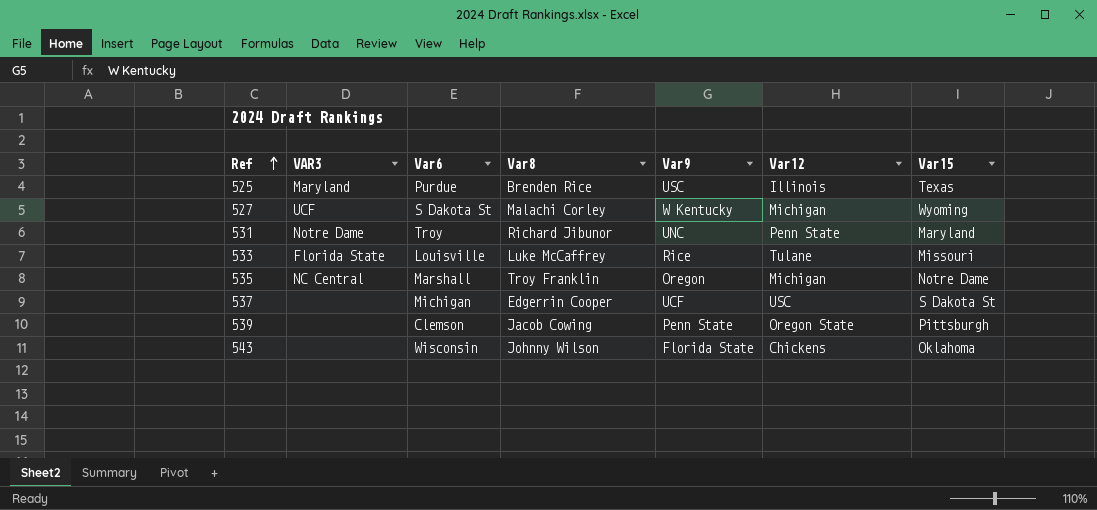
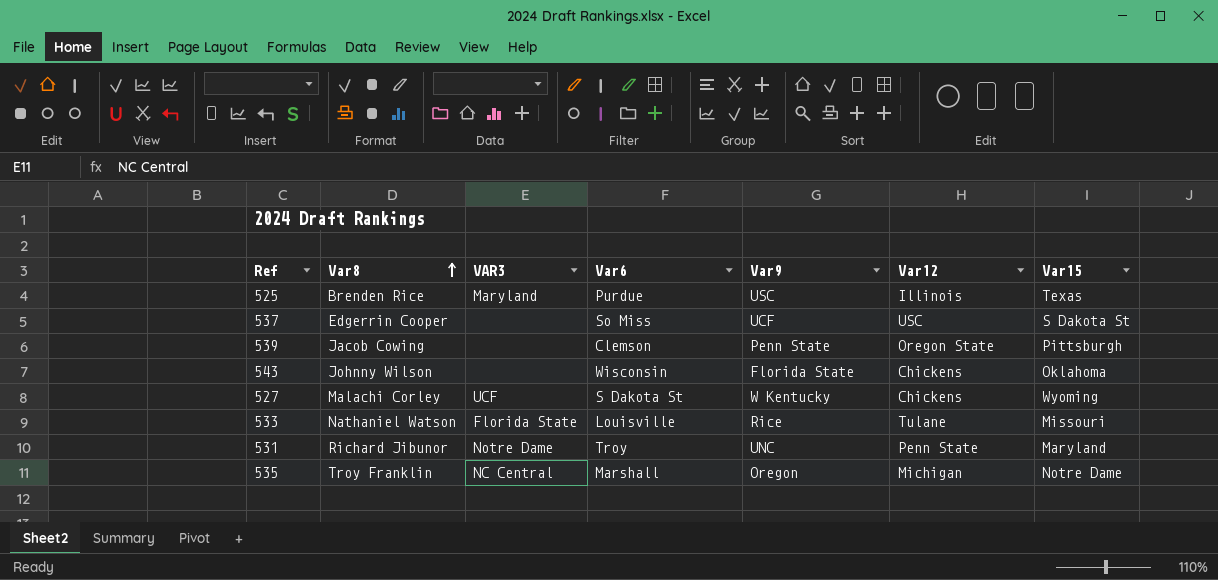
row order: Ref ascending -> Var8 ascending
column Var8 | position: 4 -> 2
537 | Var6: Michigan -> So Miss
527 | Var12: Michigan -> Chickens
533 | Var8: Luke McCaffrey -> Nathaniel Watson

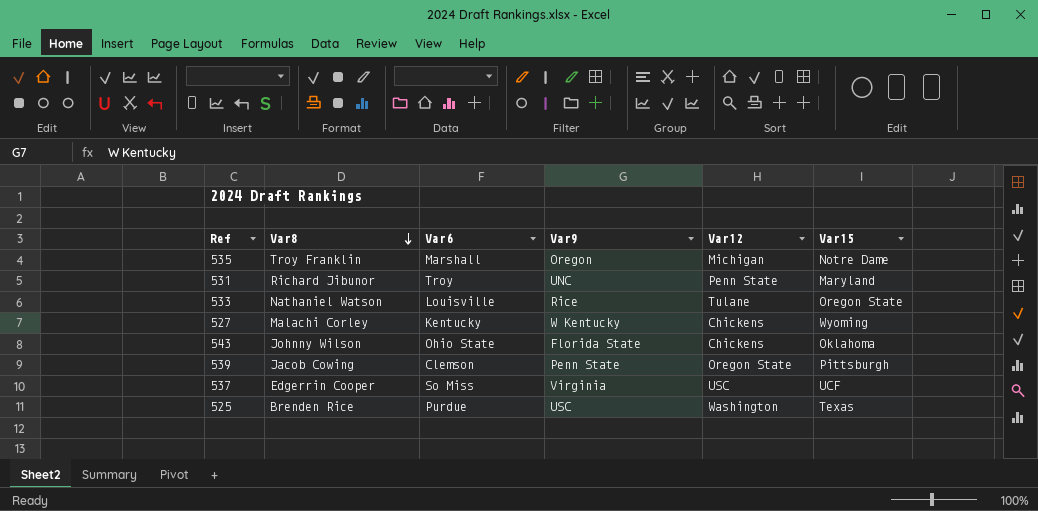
row order: Var8 ascending -> Var8 descending
column VAR3 | position: 3 -> none
533 | Var15: Missouri -> Oregon State
527 | Var6: S Dakota St -> Kentucky
543 | Var6: Wisconsin -> Ohio State
537 | Var9: UCF -> Virginia
537 | Var15: S Dakota St -> UCF
525 | Var12: Illinois -> Washington

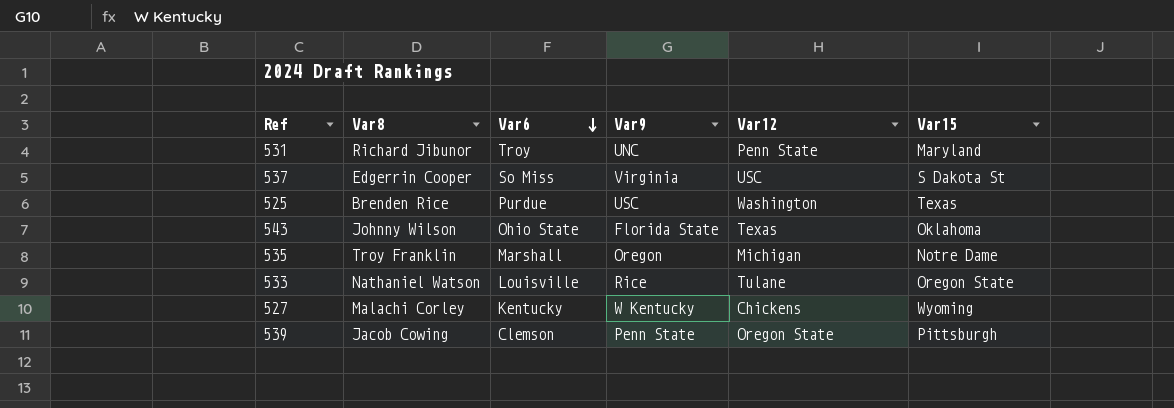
row order: Var8 descending -> Var6 descending
537 | Var15: UCF -> S Dakota St
543 | Var12: Chickens -> Texas

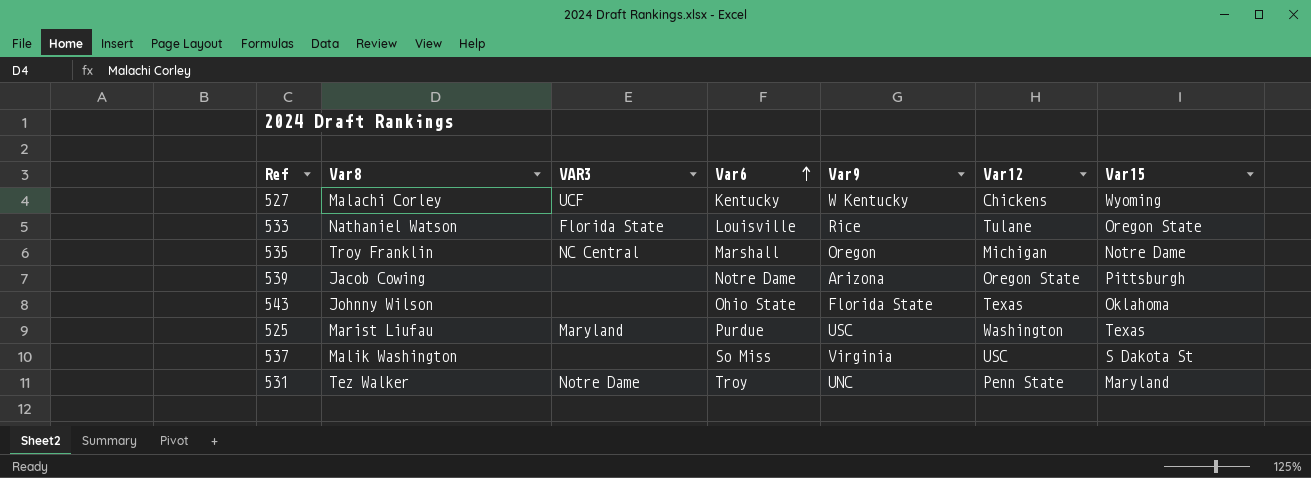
row order: Var6 descending -> Var6 ascending
column VAR3 | position: none -> 3
539 | Var6: Clemson -> Notre Dame
539 | Var9: Penn State -> Arizona
525 | Var8: Brenden Rice -> Marist Liufau
537 | Var8: Edgerrin Cooper -> Malik Washington
531 | Var8: Richard Jibunor -> Tez Walker

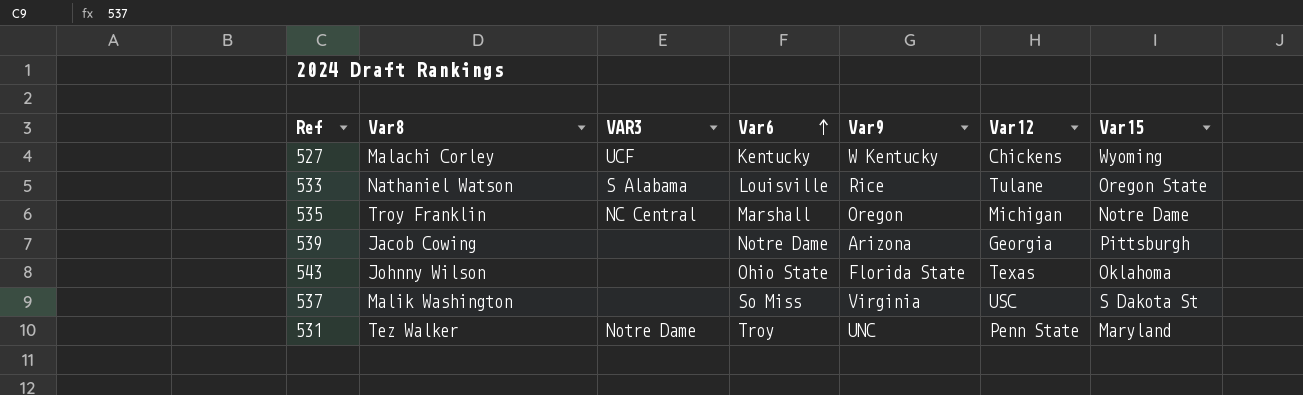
row 525: Marist Liufau | Maryland | Purdue | USC | Washington | Texas -> none
533 | VAR3: Florida State -> S Alabama
539 | Var12: Oregon State -> Georgia

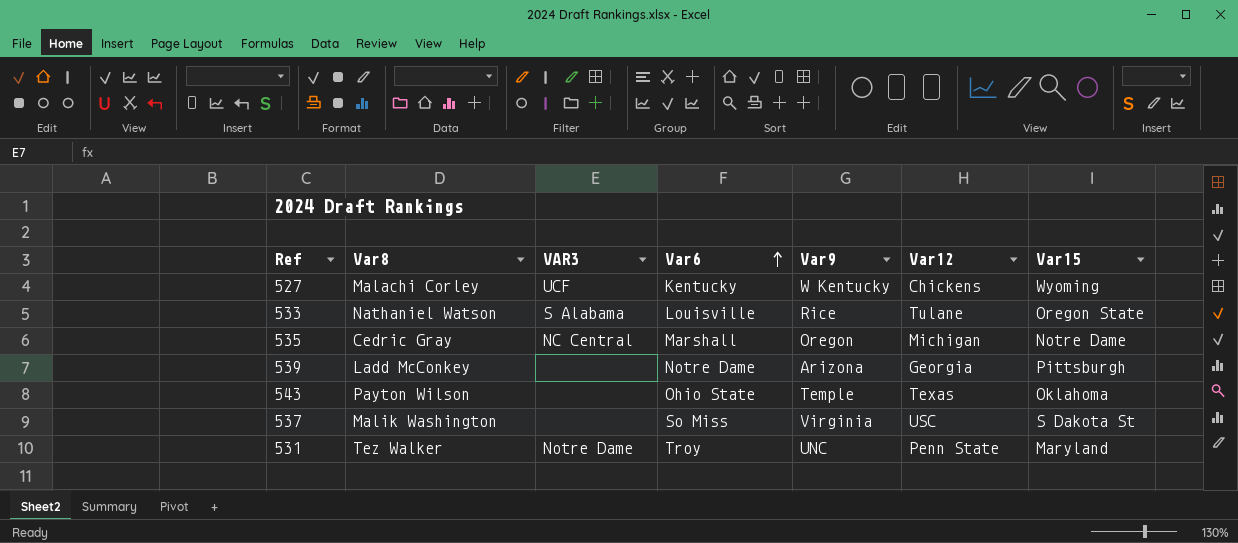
535 | Var8: Troy Franklin -> Cedric Gray
539 | Var8: Jacob Cowing -> Ladd McConkey
543 | Var8: Johnny Wilson -> Payton Wilson
543 | Var9: Florida State -> Temple

